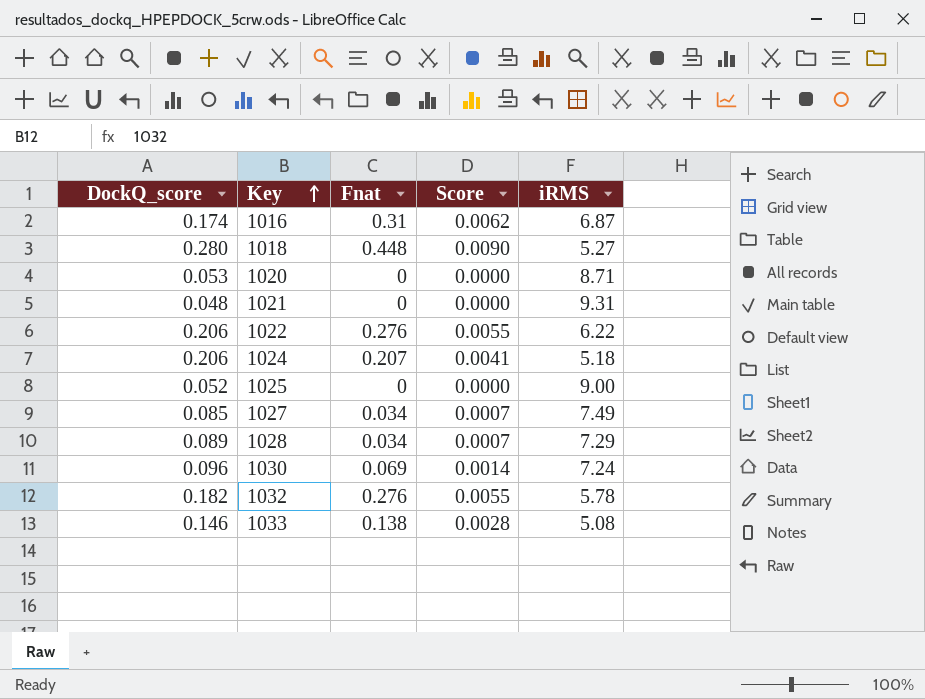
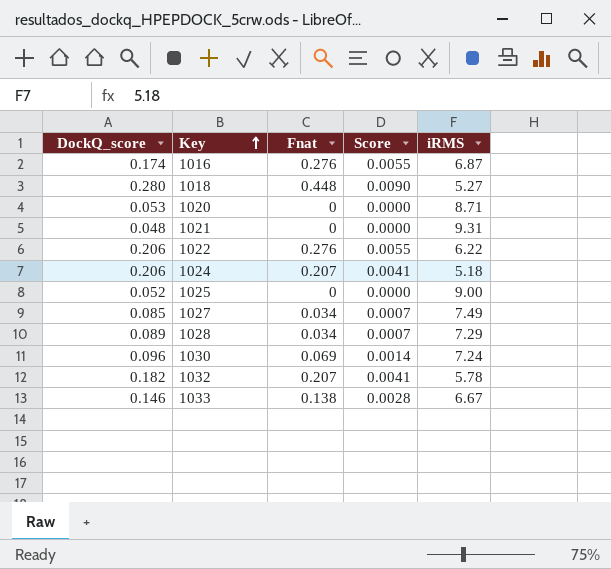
1016 | Fnat: 0.31 -> 0.276
1016 | Score: 0.0062 -> 0.0055
1032 | Fnat: 0.276 -> 0.207
1032 | Score: 0.0055 -> 0.0041
1033 | iRMS: 5.08 -> 6.67

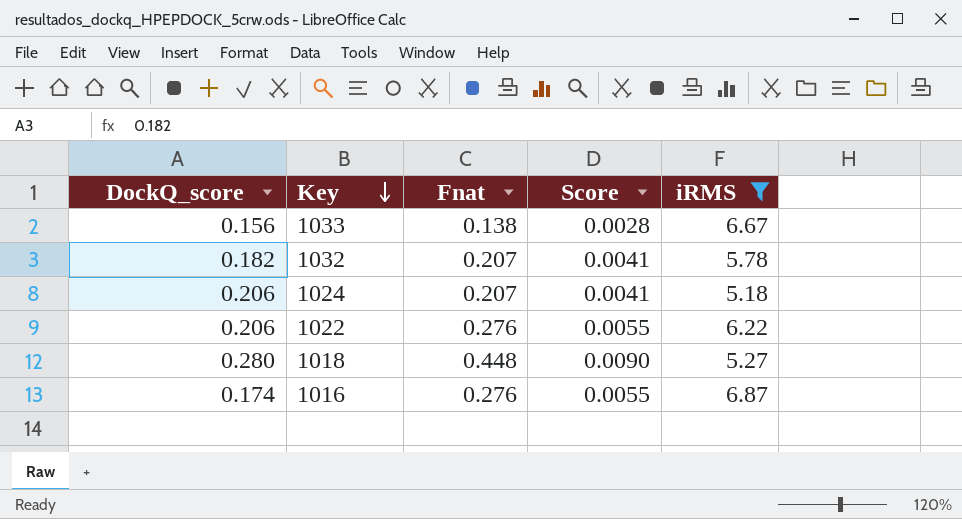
filter: none -> iRMS <= 6.87
row order: Key ascending -> Key descending
1033 | DockQ_score: 0.146 -> 0.156

